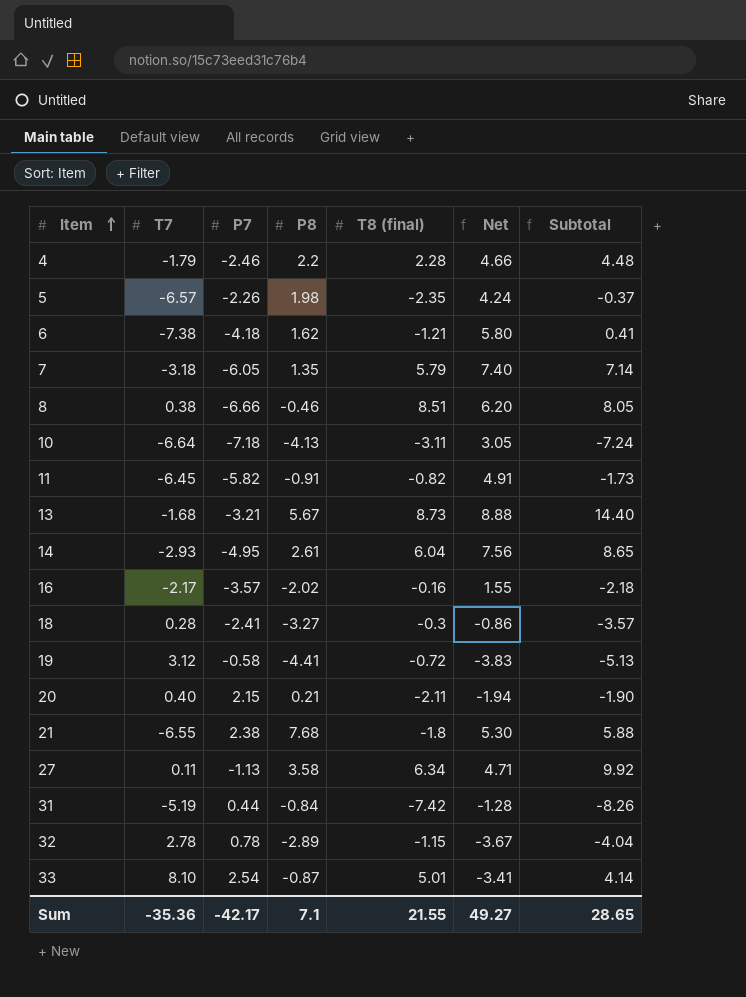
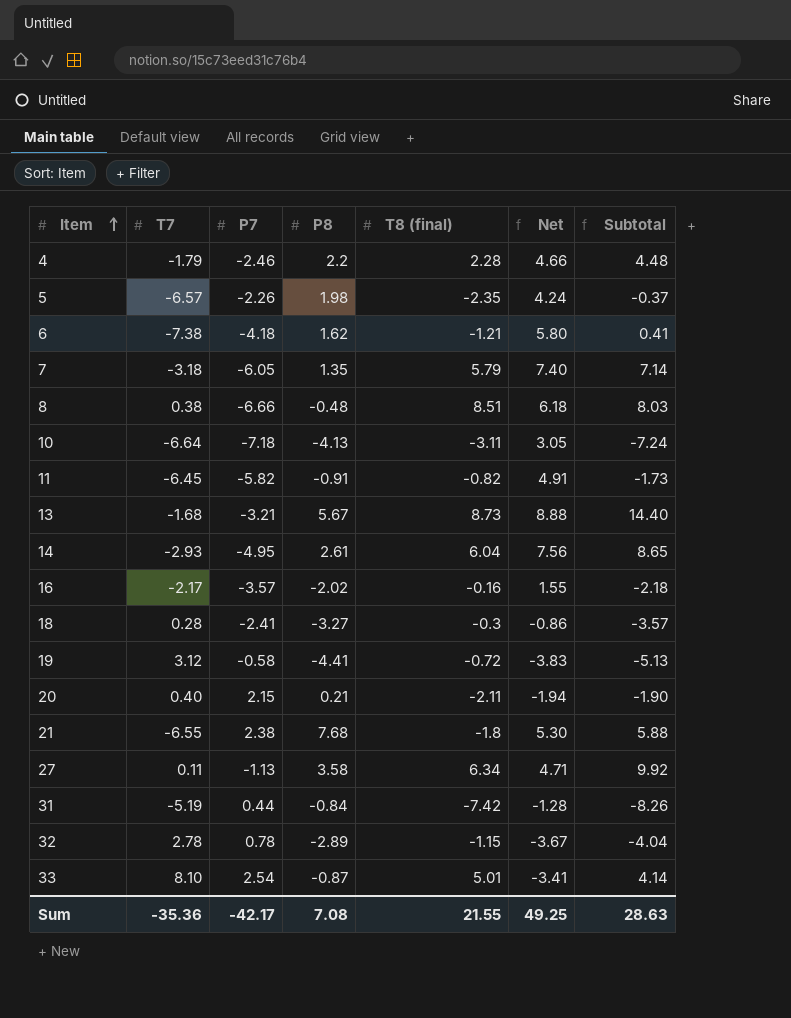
8 | P8: -0.46 -> -0.48
8 | Net: 6.20 -> 6.18
8 | Subtotal: 8.05 -> 8.03
Sum | P8: 7.1 -> 7.08
Sum | Net: 49.27 -> 49.25
Sum | Subtotal: 28.65 -> 28.63

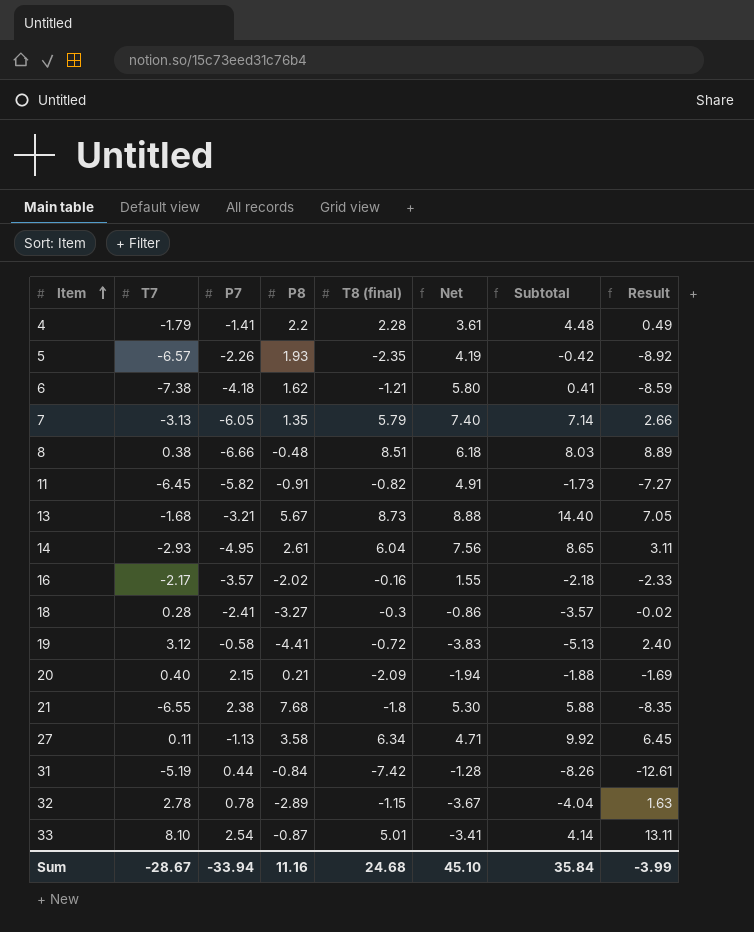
column Result | formula: none -> [T7] + [T8 (final)]
row 10: -6.64 | -7.18 | -4.13 | -3.11 | 3.05 | -7.24 -> none
4 | P7: -2.46 -> -1.41
4 | Net: 4.66 -> 3.61
5 | P8: 1.98 -> 1.93
5 | Net: 4.24 -> 4.19
5 | Subtotal: -0.37 -> -0.42
7 | T7: -3.18 -> -3.13
20 | T8 (final): -2.11 -> -2.09
20 | Subtotal: -1.90 -> -1.88
Sum | T7: -35.36 -> -28.67
Sum | P7: -42.17 -> -33.94
Sum | P8: 7.08 -> 11.16
Sum | T8 (final): 21.55 -> 24.68
Sum | Net: 49.25 -> 45.10
Sum | Subtotal: 28.63 -> 35.84

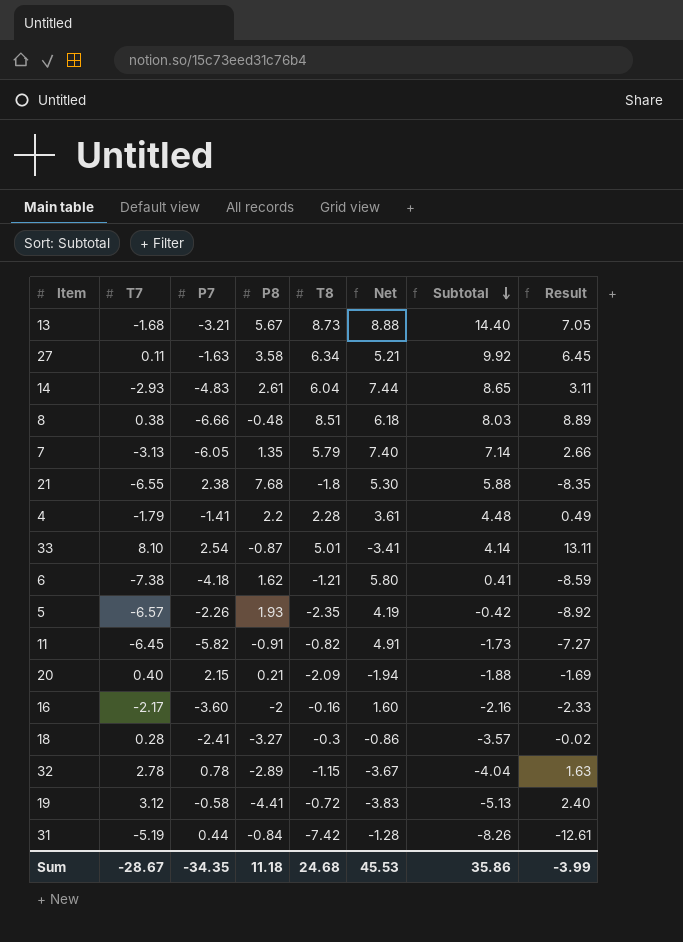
row order: Item ascending -> Subtotal descending
column name: T8 (final) -> T8
27 | P7: -1.13 -> -1.63
27 | Net: 4.71 -> 5.21
14 | P7: -4.95 -> -4.83
14 | Net: 7.56 -> 7.44
16 | P7: -3.57 -> -3.60
16 | P8: -2.02 -> -2
16 | Net: 1.55 -> 1.60
16 | Subtotal: -2.18 -> -2.16
Sum | P7: -33.94 -> -34.35
Sum | P8: 11.16 -> 11.18
Sum | Net: 45.10 -> 45.53
Sum | Subtotal: 35.84 -> 35.86

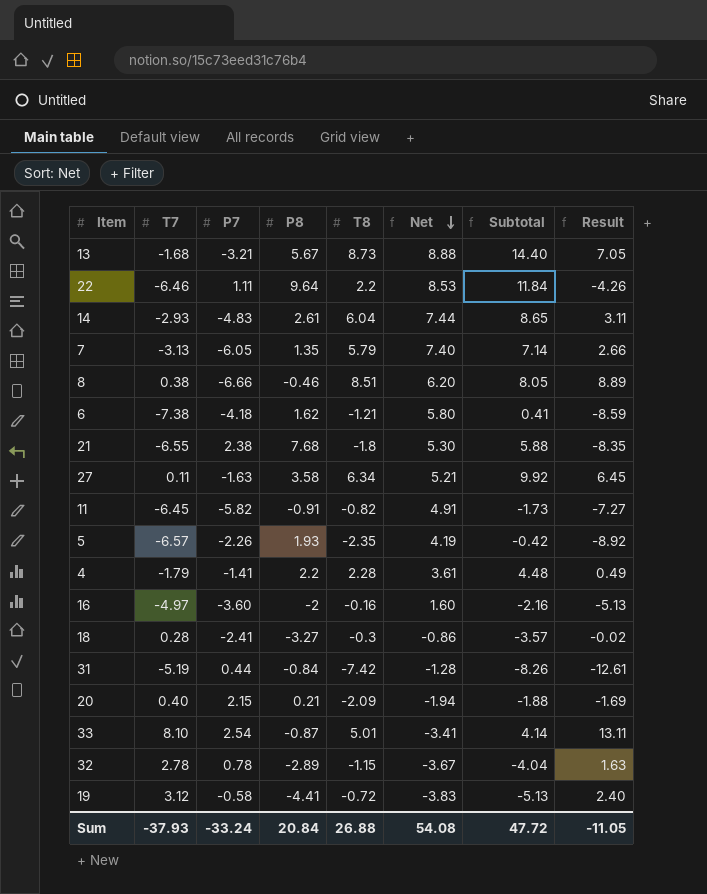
row order: Subtotal descending -> Net descending
row 22: none -> -6.46 | 1.11 | 9.64 | 2.2 | 8.53 | 11.84 | -4.26
8 | P8: -0.48 -> -0.46
8 | Net: 6.18 -> 6.20
8 | Subtotal: 8.03 -> 8.05
16 | T7: -2.17 -> -4.97
16 | Result: -2.33 -> -5.13
Sum | T7: -28.67 -> -37.93
Sum | P7: -34.35 -> -33.24
Sum | P8: 11.18 -> 20.84
Sum | T8: 24.68 -> 26.88
Sum | Net: 45.53 -> 54.08
Sum | Subtotal: 35.86 -> 47.72
Sum | Result: -3.99 -> -11.05

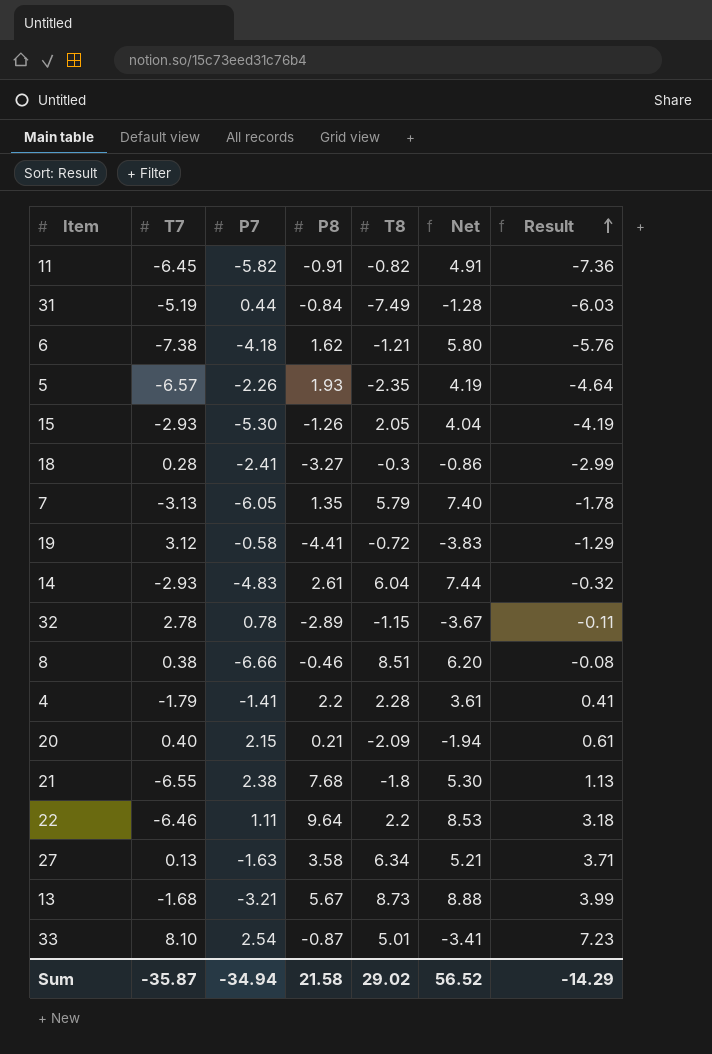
row order: Net descending -> Result ascending
column Subtotal | formula: [P8] + [T8] -> none
column Result | formula: [T7] + [T8] -> [T7] + [P8]
row 16: -4.97 | -3.60 | -2 | -0.16 | 1.60 | -2.16 | -5.13 -> none
31 | T8: -7.42 -> -7.49
row 15: none -> -2.93 | -5.30 | -1.26 | 2.05 | 4.04 | -4.19
27 | T7: 0.11 -> 0.13
Sum | T7: -37.93 -> -35.87
Sum | P7: -33.24 -> -34.94
Sum | P8: 20.84 -> 21.58
Sum | T8: 26.88 -> 29.02
Sum | Net: 54.08 -> 56.52
Sum | Result: -11.05 -> -14.29

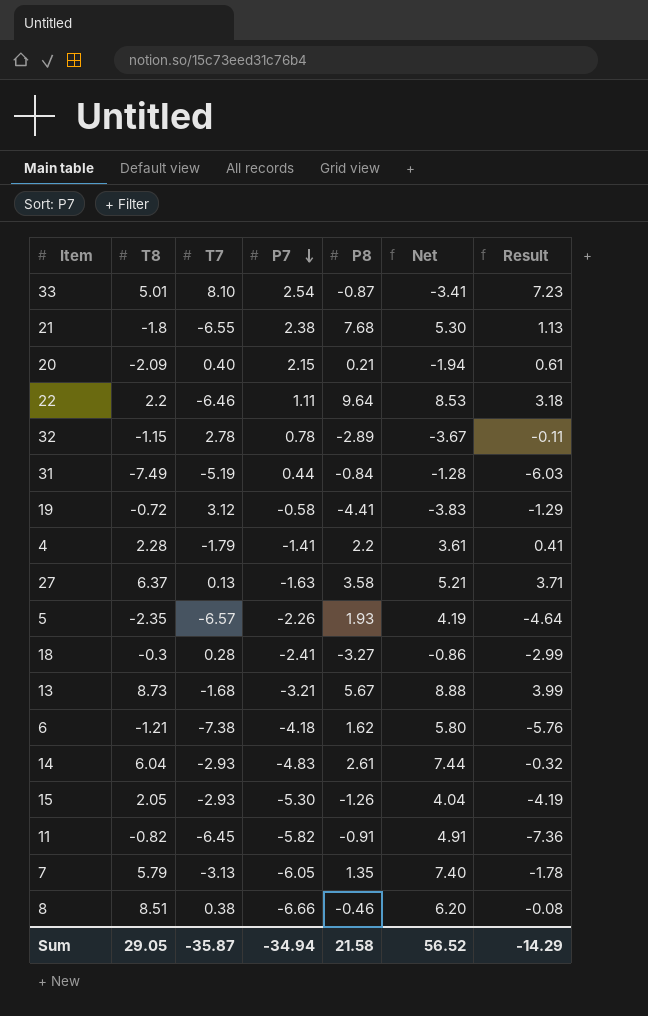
row order: Result ascending -> P7 descending
column T8 | position: 5 -> 2
27 | T8: 6.34 -> 6.37
Sum | T8: 29.02 -> 29.05

